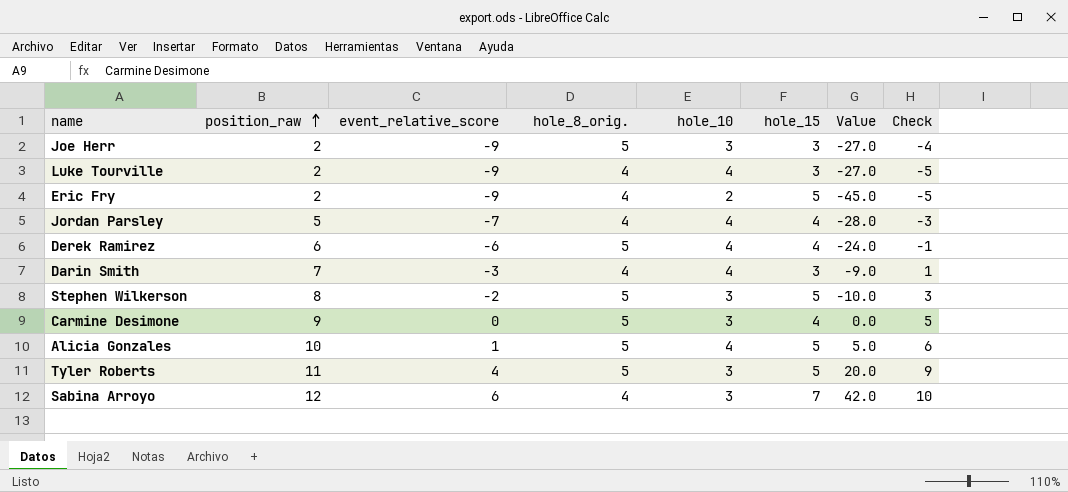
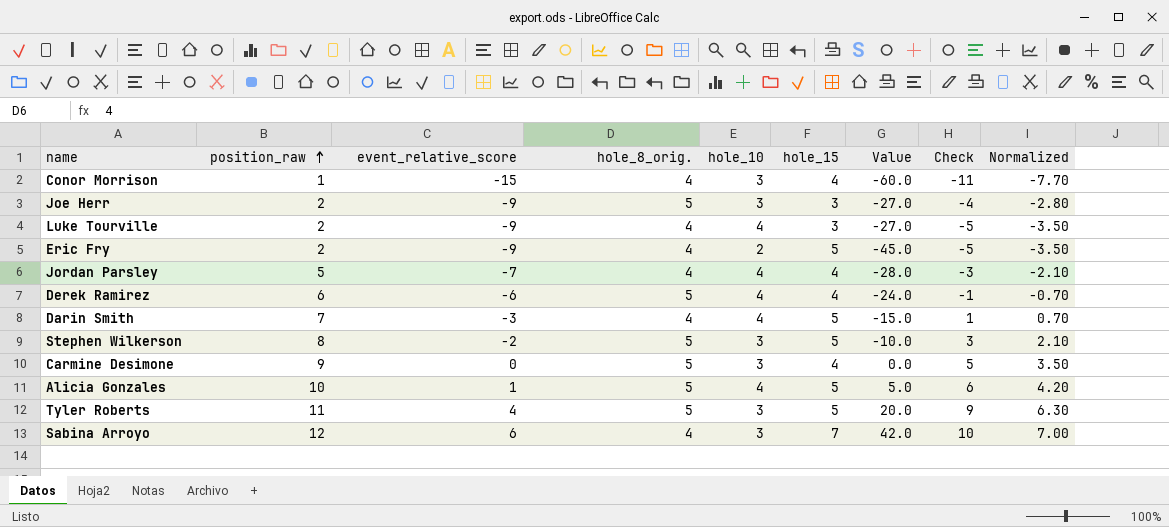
column Normalized | formula: none -> [Check] * 0.7
row Conor Morrison: none -> 1 | -15 | 4 | 3 | 4 | -60.0 | -11 | -7.70
Darin Smith | hole_15: 3 -> 5
Darin Smith | Value: -9.0 -> -15.0

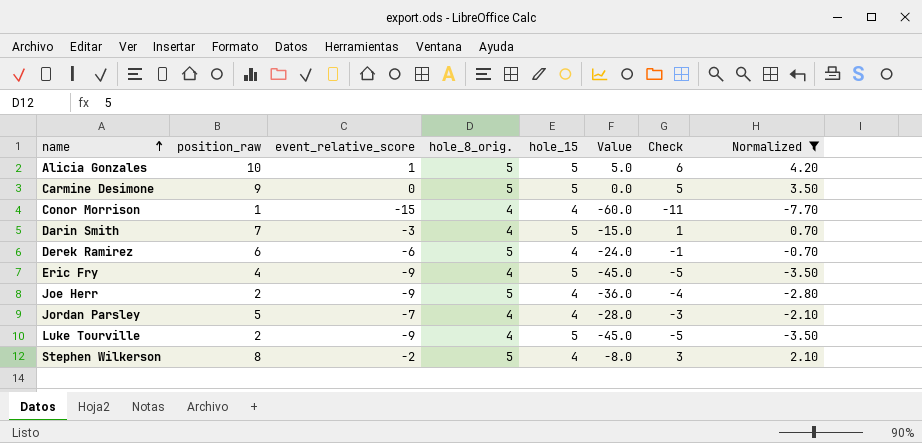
filter: none -> Normalized <= 4.20
row order: position_raw ascending -> name ascending
column hole_10 | position: 5 -> none
Carmine Desimone | hole_15: 4 -> 5
Eric Fry | position_raw: 2 -> 4
Joe Herr | hole_15: 3 -> 4
Joe Herr | Value: -27.0 -> -36.0
Luke Tourville | hole_15: 3 -> 5
Luke Tourville | Value: -27.0 -> -45.0
Stephen Wilkerson | hole_15: 5 -> 4
Stephen Wilkerson | Value: -10.0 -> -8.0

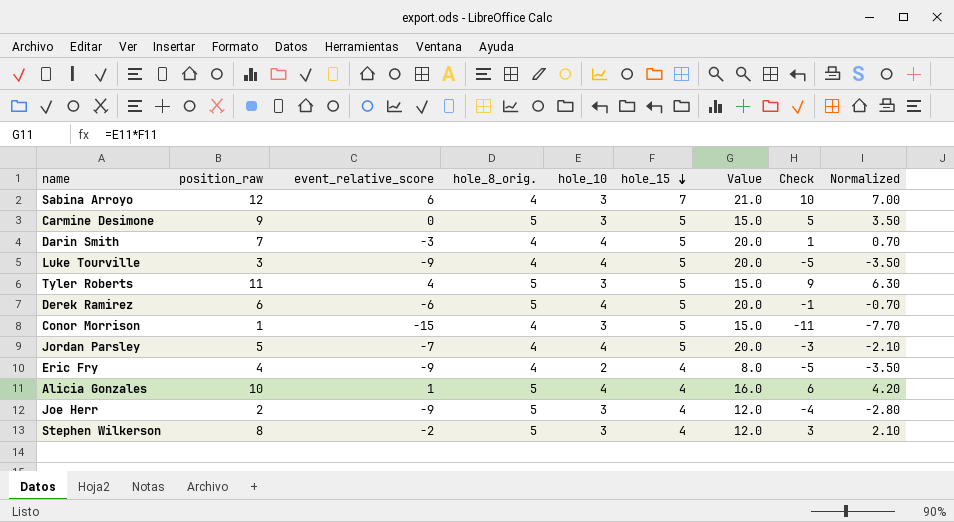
filter: Normalized <= 4.20 -> none
row order: name ascending -> hole_15 descending
column hole_10 | position: none -> 5
column Value | formula: [event_relative_score] * [hole_15] -> [hole_10] * [hole_15]
Luke Tourville | position_raw: 2 -> 3
Derek Ramirez | hole_15: 4 -> 5
Conor Morrison | hole_15: 4 -> 5
Jordan Parsley | hole_15: 4 -> 5
Eric Fry | hole_15: 5 -> 4
Alicia Gonzales | hole_15: 5 -> 4

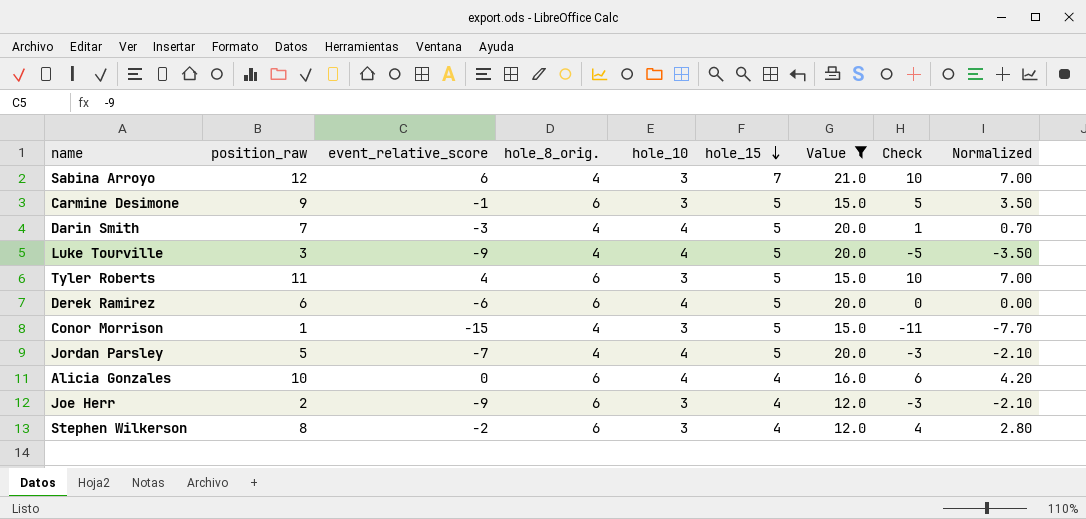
filter: none -> Value != 8.0
Carmine Desimone | event_relative_score: 0 -> -1
Carmine Desimone | hole_8_orig.: 5 -> 6
Tyler Roberts | hole_8_orig.: 5 -> 6
Tyler Roberts | Check: 9 -> 10
Tyler Roberts | Normalized: 6.30 -> 7.00
Derek Ramirez | hole_8_orig.: 5 -> 6
Derek Ramirez | Check: -1 -> 0
Derek Ramirez | Normalized: -0.70 -> 0.00
Alicia Gonzales | event_relative_score: 1 -> 0
Alicia Gonzales | hole_8_orig.: 5 -> 6
Joe Herr | hole_8_orig.: 5 -> 6
Joe Herr | Check: -4 -> -3
Joe Herr | Normalized: -2.80 -> -2.10
Stephen Wilkerson | hole_8_orig.: 5 -> 6
Stephen Wilkerson | Check: 3 -> 4
Stephen Wilkerson | Normalized: 2.10 -> 2.80

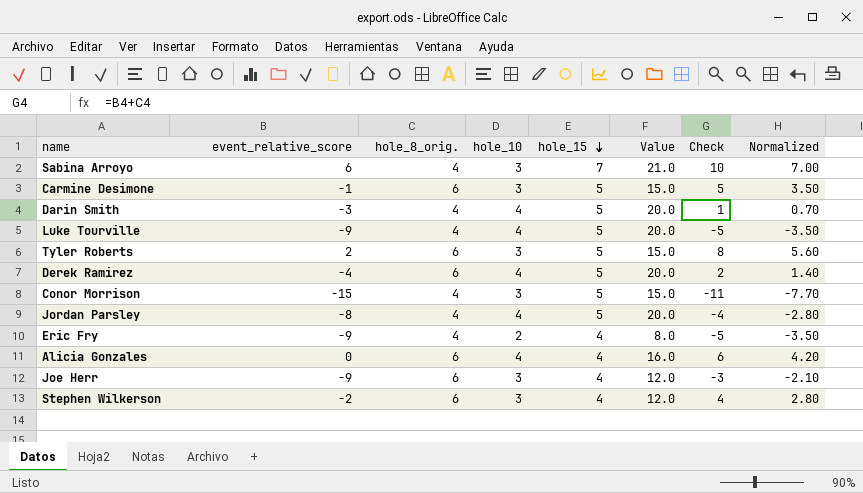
filter: Value != 8.0 -> none
column position_raw | position: 2 -> none
Tyler Roberts | event_relative_score: 4 -> 2
Tyler Roberts | Check: 10 -> 8
Tyler Roberts | Normalized: 7.00 -> 5.60
Derek Ramirez | event_relative_score: -6 -> -4
Derek Ramirez | Check: 0 -> 2
Derek Ramirez | Normalized: 0.00 -> 1.40
Jordan Parsley | event_relative_score: -7 -> -8
Jordan Parsley | Check: -3 -> -4
Jordan Parsley | Normalized: -2.10 -> -2.80

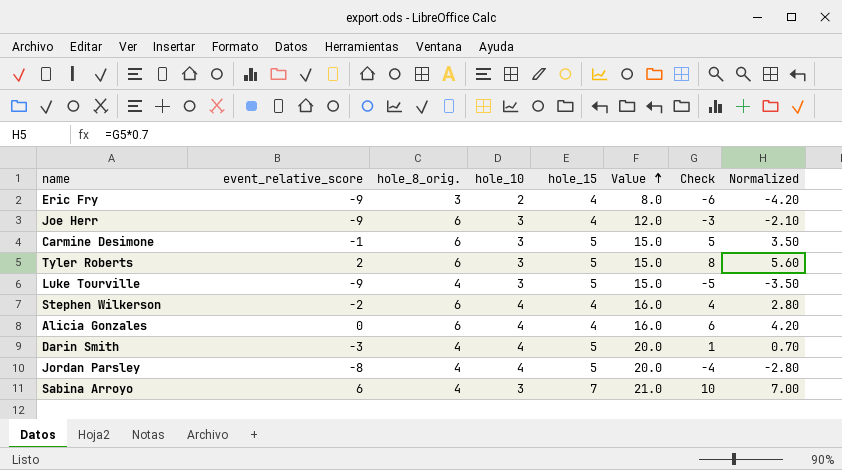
row order: hole_15 descending -> Value ascending
row Derek Ramirez: -4 | 6 | 4 | 5 | 20.0 | 2 | 1.40 -> none
row Conor Morrison: -15 | 4 | 3 | 5 | 15.0 | -11 | -7.70 -> none
Eric Fry | hole_8_orig.: 4 -> 3
Eric Fry | Check: -5 -> -6
Eric Fry | Normalized: -3.50 -> -4.20
Luke Tourville | hole_10: 4 -> 3
Luke Tourville | Value: 20.0 -> 15.0
Stephen Wilkerson | hole_10: 3 -> 4
Stephen Wilkerson | Value: 12.0 -> 16.0

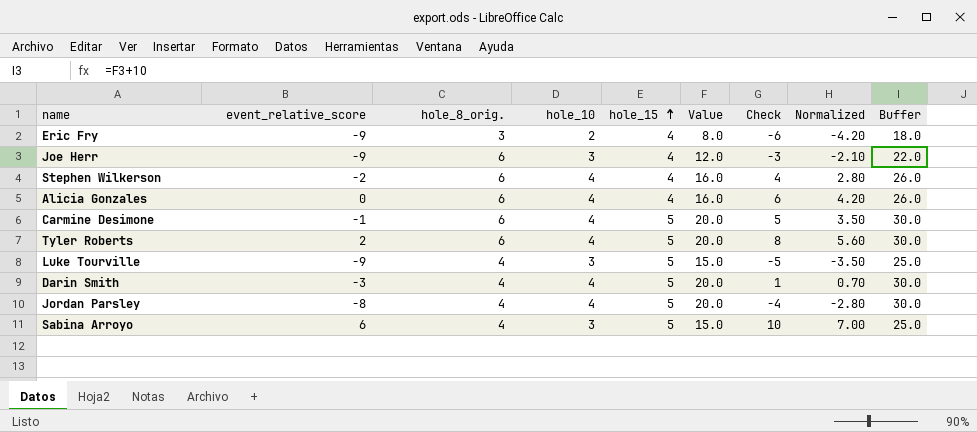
row order: Value ascending -> hole_15 ascending
column Buffer | formula: none -> [Value] + 10
Carmine Desimone | hole_10: 3 -> 4
Carmine Desimone | Value: 15.0 -> 20.0
Tyler Roberts | hole_10: 3 -> 4
Tyler Roberts | Value: 15.0 -> 20.0
Sabina Arroyo | hole_15: 7 -> 5
Sabina Arroyo | Value: 21.0 -> 15.0

